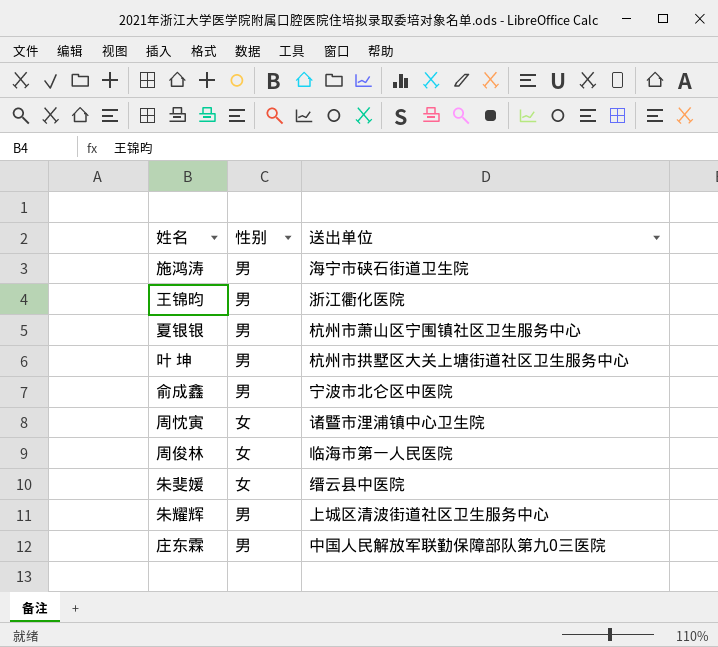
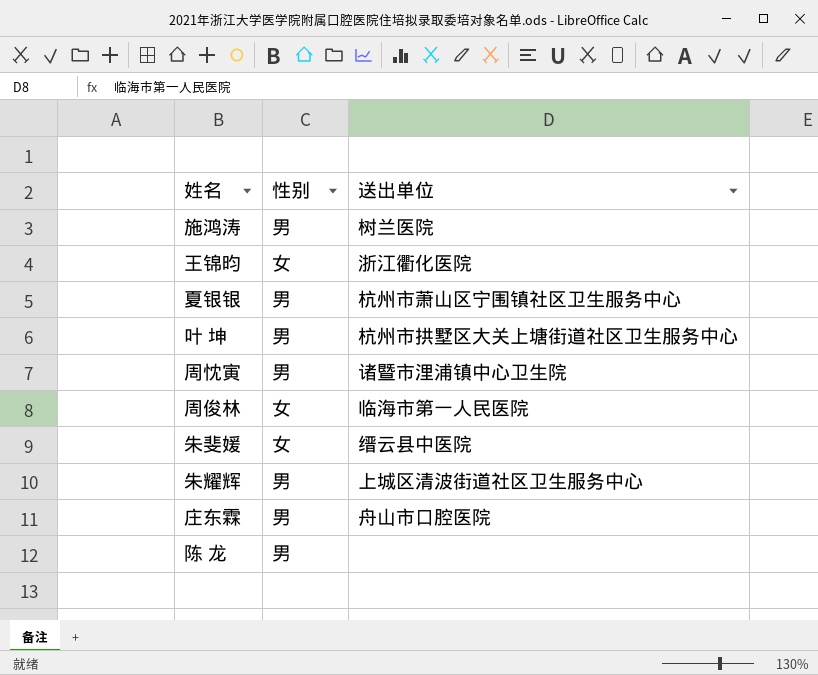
row 俞成鑫: 男 | 宁波市北仑区中医院 -> none
施鸿涛 | 送出单位: 海宁市硖石街道卫生院 -> 树兰医院
王锦昀 | 性别: 男 -> 女
周忱寅 | 性别: 女 -> 男
庄东霖 | 送出单位: 中国人民解放军联勤保障部队第九0三医院 -> 舟山市口腔医院
row 陈 龙: none -> 男 | none

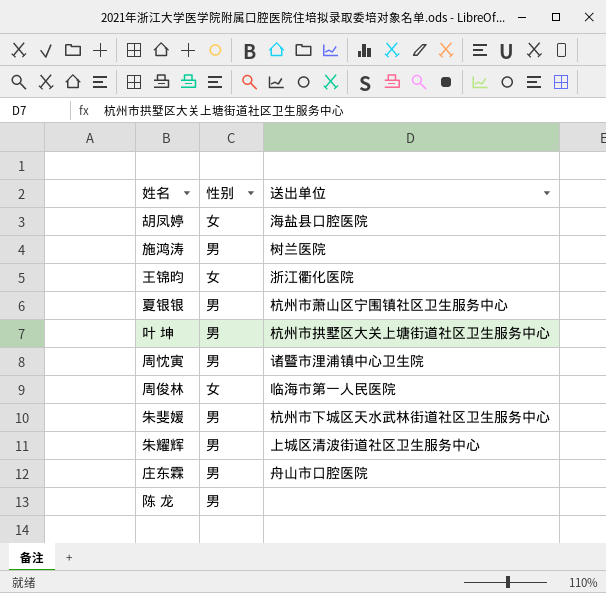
row 胡凤婷: none -> 女 | 海盐县口腔医院
朱斐媛 | 性别: 女 -> 男
朱斐媛 | 送出单位: 缙云县中医院 -> 杭州市下城区天水武林街道社区卫生服务中心

